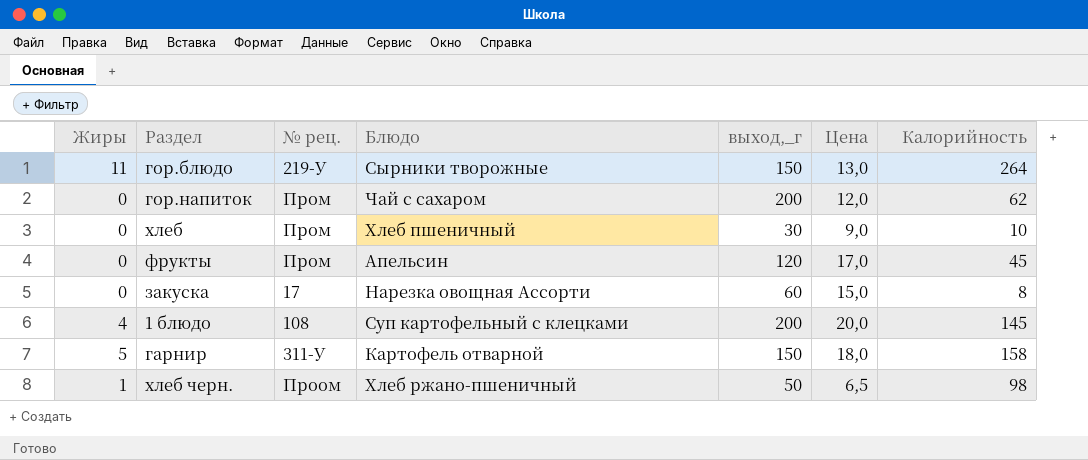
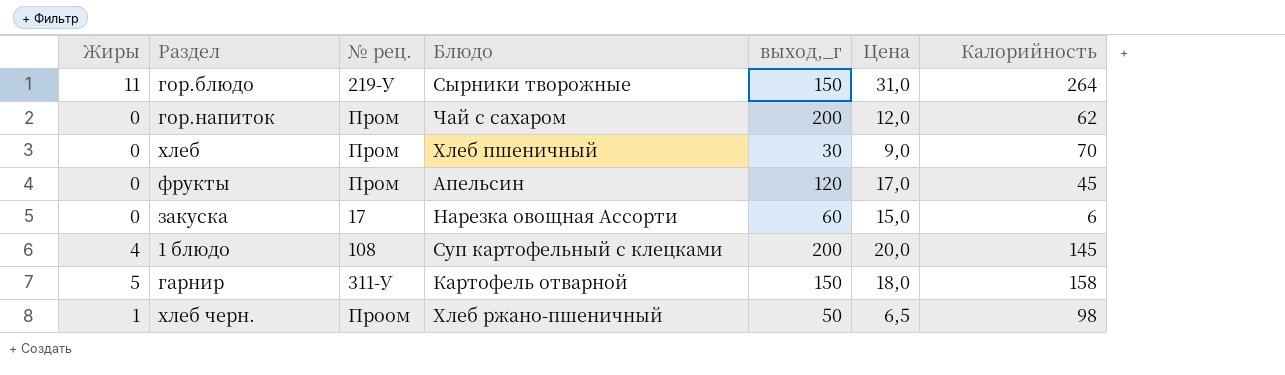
гор.блюдо | Цена: 13,0 -> 31,0
хлеб | Калорийность: 10 -> 70
закуска | Калорийность: 8 -> 6

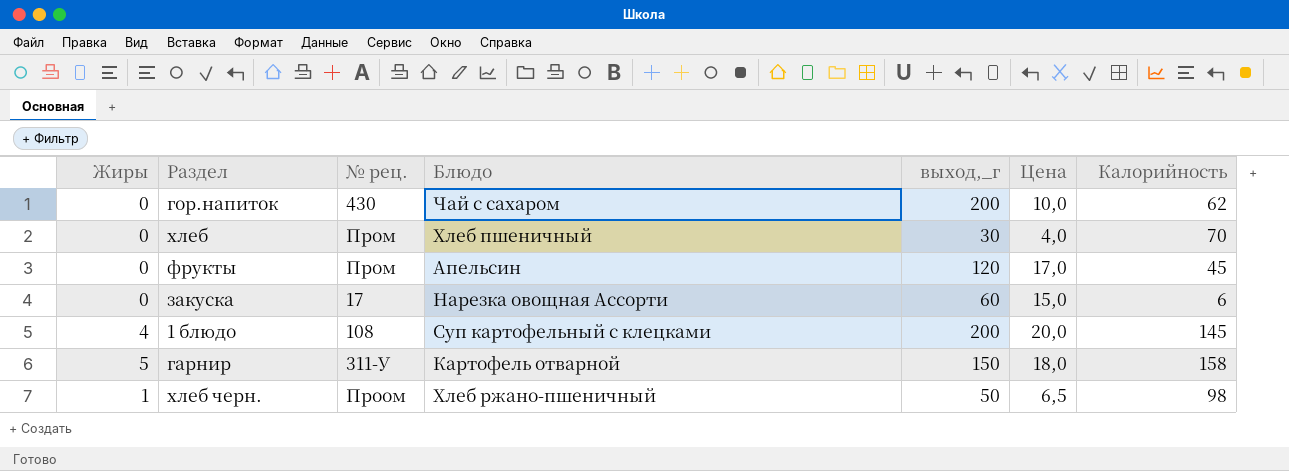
row гор.блюдо: 11 | 219-У | Сырники творожные | 150 | 31,0 | 264 -> none
гор.напиток | № рец.: Пром -> 430
гор.напиток | Цена: 12,0 -> 10,0
хлеб | Цена: 9,0 -> 4,0

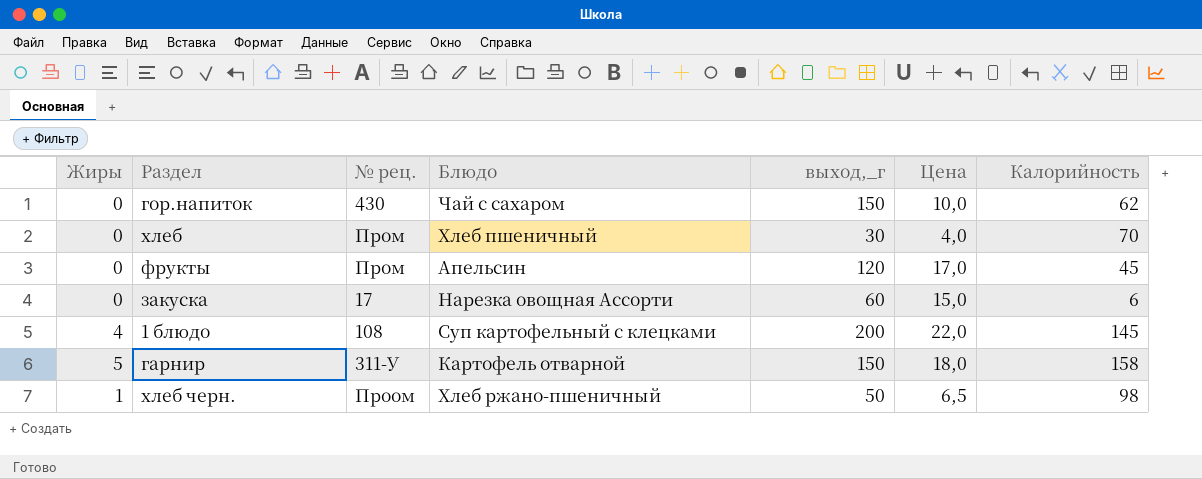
гор.напиток | выход,_г: 200 -> 150
1 блюдо | Цена: 20,0 -> 22,0

